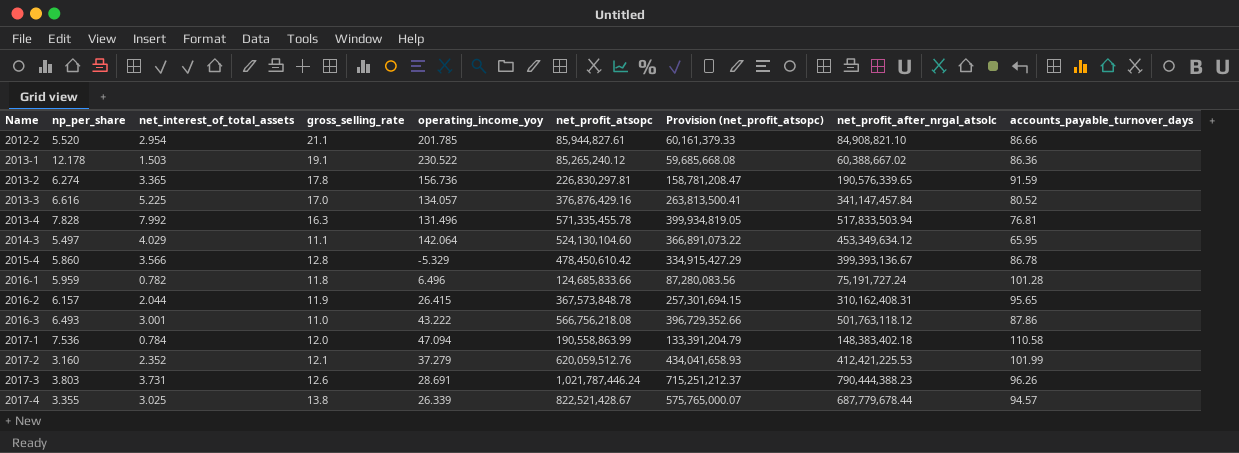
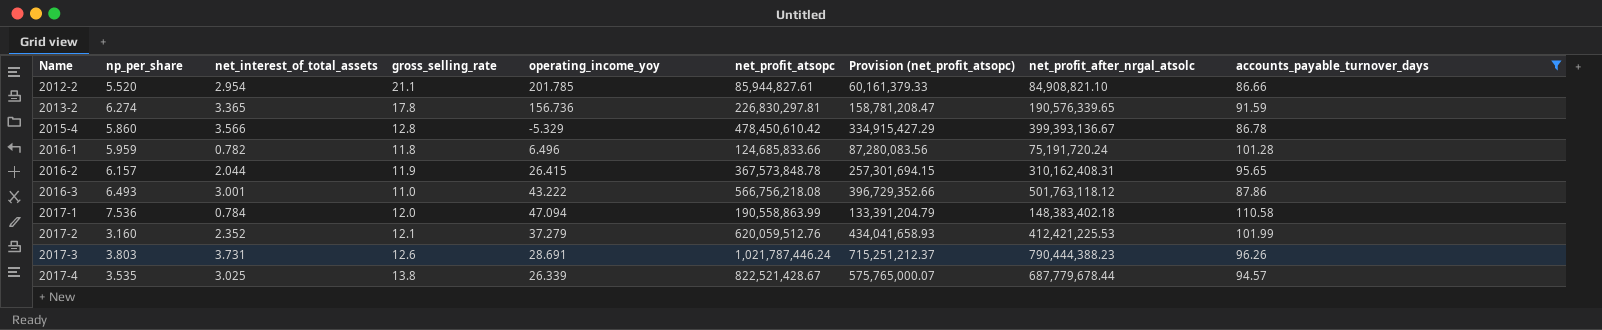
filter: none -> accounts_payable_turnover_days >= 86.66
2016-1 | net_profit_after_nrgal_atsolc: 75,191,727.24 -> 75,191,720.24
2017-4 | np_per_share: 3.355 -> 3.535

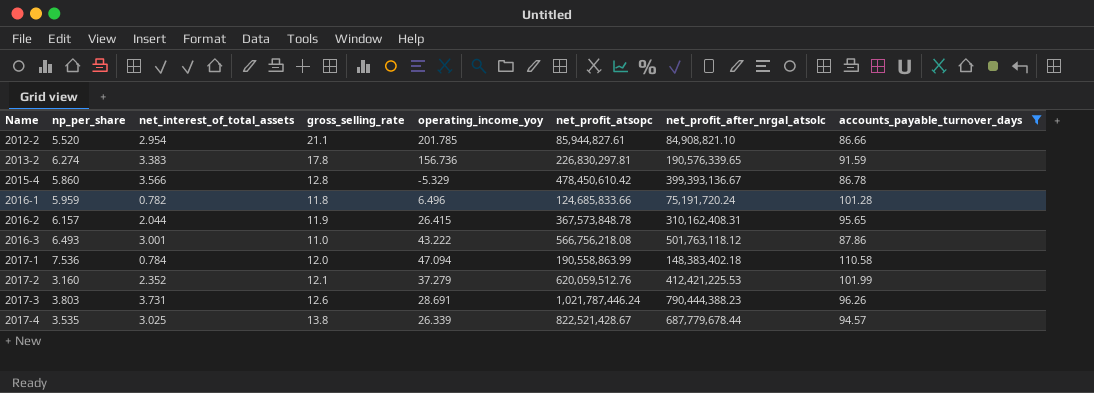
column Provision (net_profit_atsopc) | formula: [net_profit_atsopc] * 0.7 -> none
2013-2 | net_interest_of_total_assets: 3.365 -> 3.383

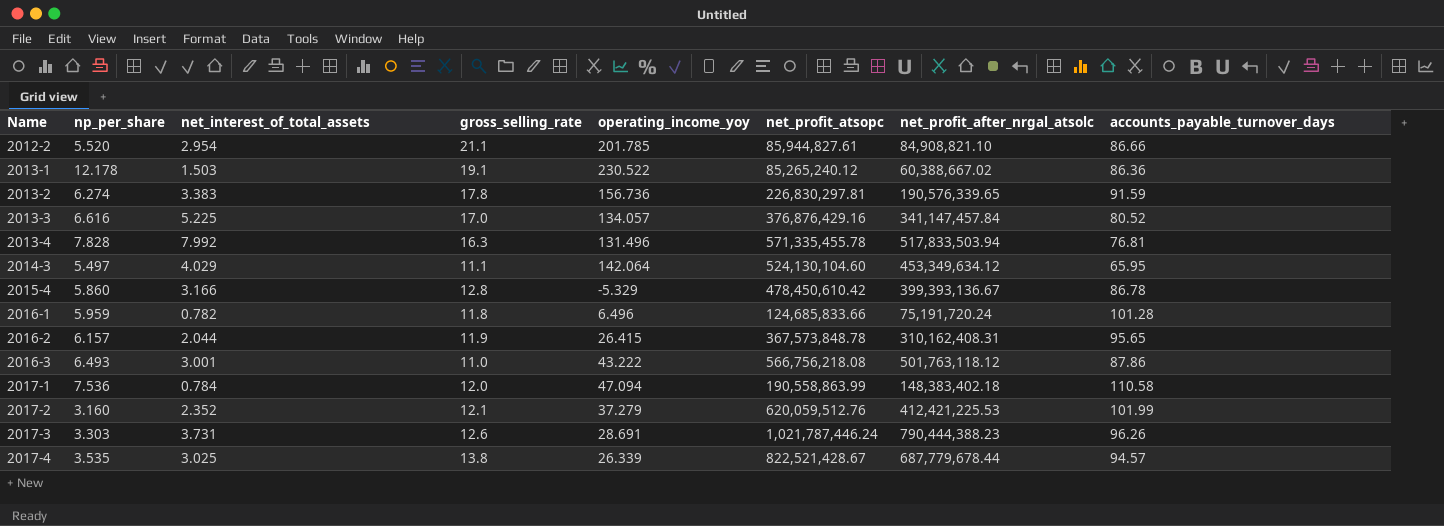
filter: accounts_payable_turnover_days >= 86.66 -> none
2015-4 | net_interest_of_total_assets: 3.566 -> 3.166
2017-3 | np_per_share: 3.803 -> 3.303

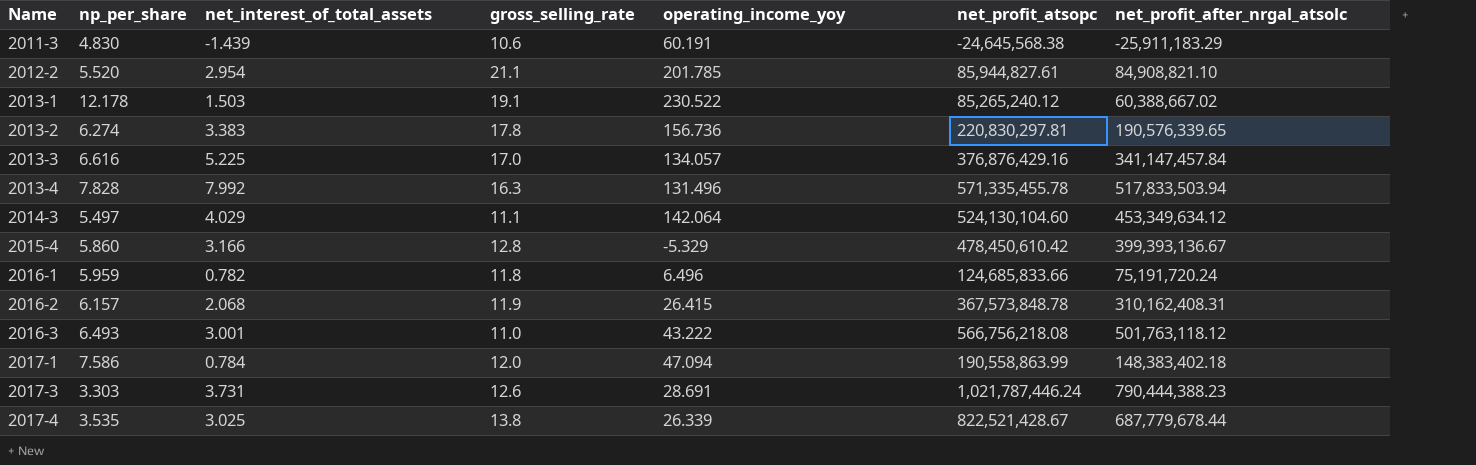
column accounts_payable_turnover_days | position: 8 -> none
row 2017-2: 3.160 | 2.352 | 12.1 | 37.279 | 620,059,512.76 | 412,421,225.53 | 101.99 -> none
row 2011-3: none -> 4.830 | -1.439 | 10.6 | 60.191 | -24,645,568.38 | -25,911,183.29
2013-2 | net_profit_atsopc: 226,830,297.81 -> 220,830,297.81
2016-2 | net_interest_of_total_assets: 2.044 -> 2.068
2017-1 | np_per_share: 7.536 -> 7.586

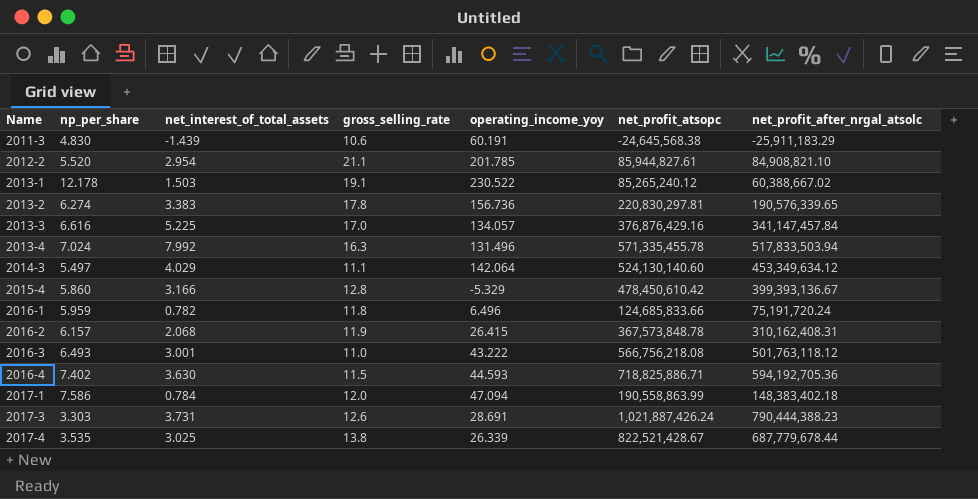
2013-4 | np_per_share: 7.828 -> 7.024
2014-3 | net_profit_atsopc: 524,130,104.60 -> 524,130,140.60
row 2016-4: none -> 7.402 | 3.630 | 11.5 | 44.593 | 718,825,886.71 | 594,192,705.36
2017-3 | net_profit_atsopc: 1,021,787,446.24 -> 1,021,887,426.24

